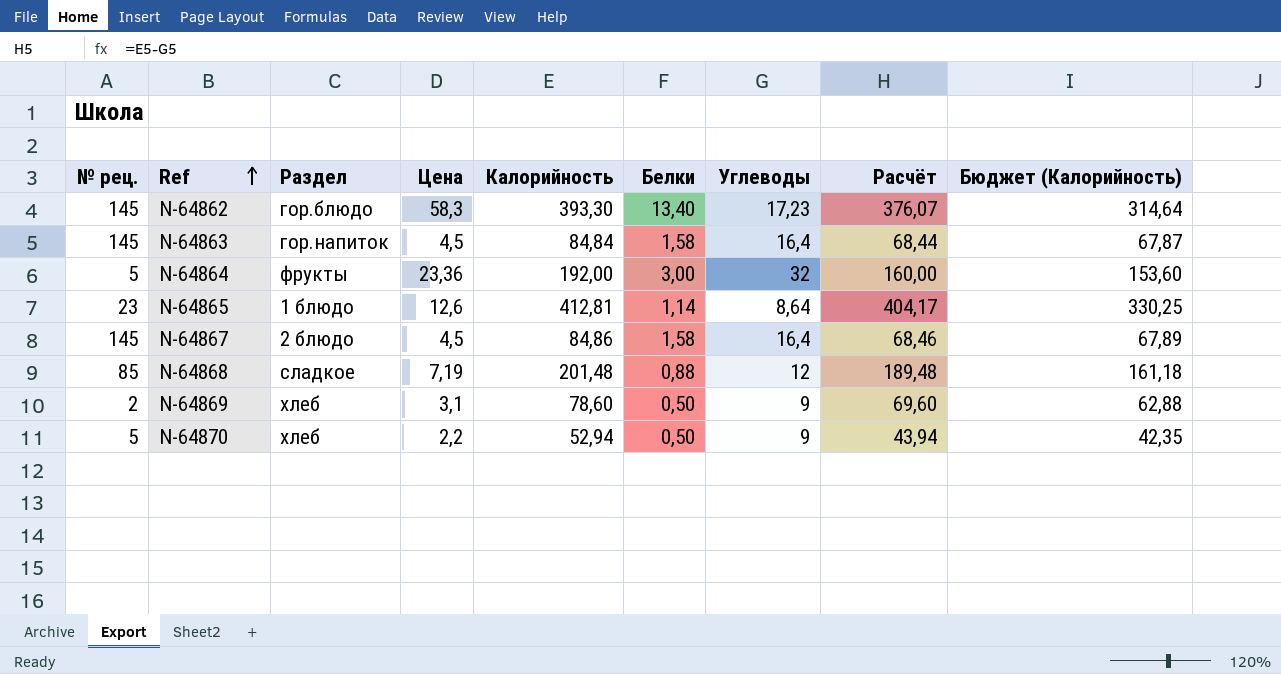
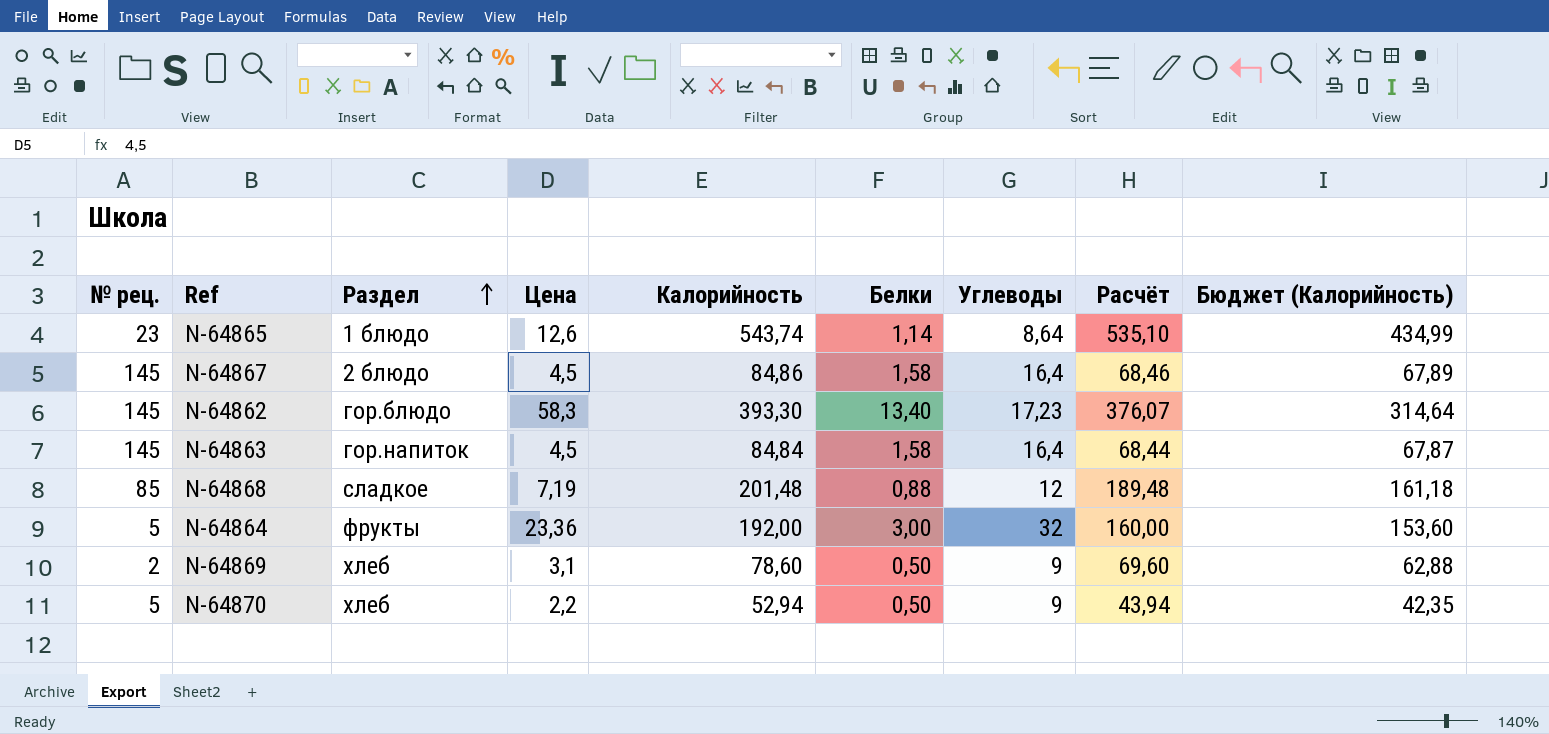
row order: Ref ascending -> Раздел ascending
N-64865 | Калорийность: 412,81 -> 543,74
N-64865 | Расчёт: 404,17 -> 535,10
N-64865 | Бюджет (Калорийность): 330,25 -> 434,99

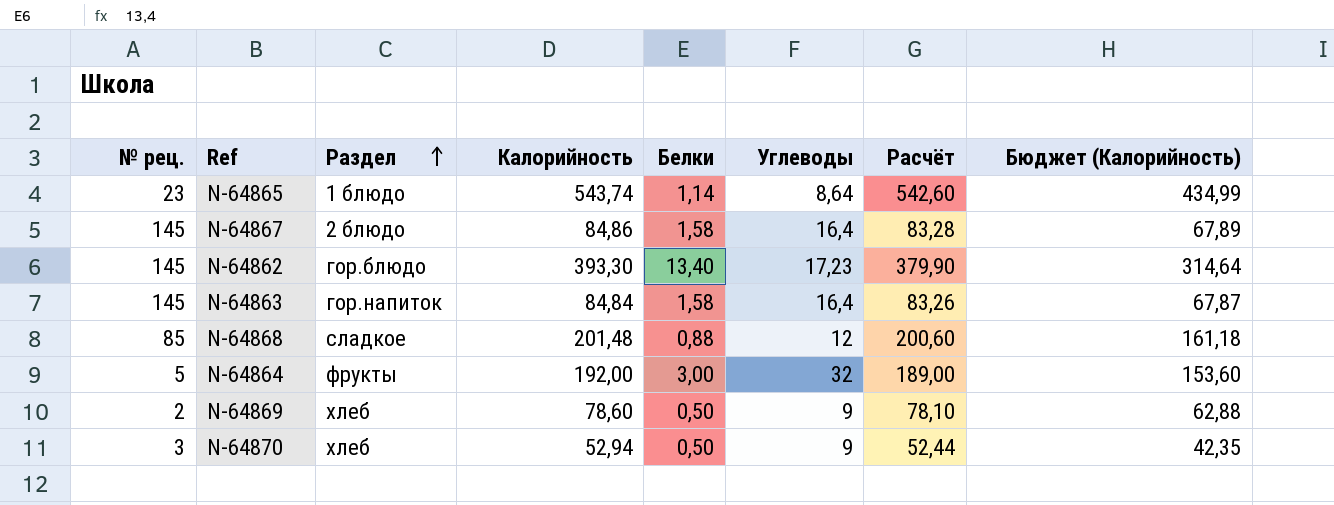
column Цена | position: 4 -> none
column Расчёт | formula: [Калорийность] - [Углеводы] -> [Калорийность] - [Белки]
N-64870 | № рец.: 5 -> 3

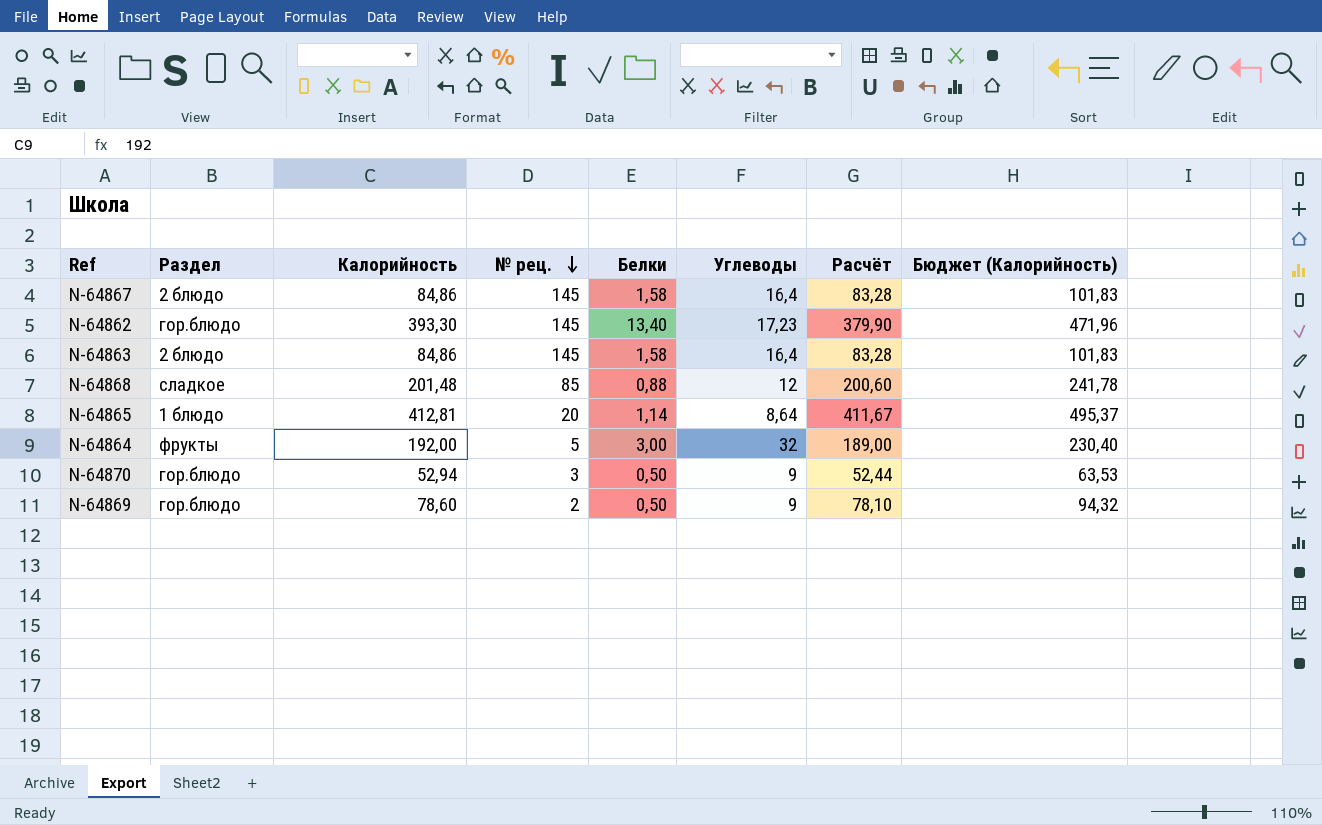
row order: Раздел ascending -> № рец. descending
column № рец. | position: 1 -> 4
column Бюджет (Калорийность) | formula: [Калорийность] * 0,8 -> [Калорийность] * 1,2
N-64863 | Раздел: гор.напиток -> 2 блюдо
N-64863 | Калорийность: 84,84 -> 84,86
N-64863 | Расчёт: 83,26 -> 83,28
N-64865 | Калорийность: 543,74 -> 412,81
N-64865 | № рец.: 23 -> 20
N-64865 | Расчёт: 542,60 -> 411,67
N-64870 | Раздел: хлеб -> гор.блюдо
N-64869 | Раздел: хлеб -> гор.блюдо

